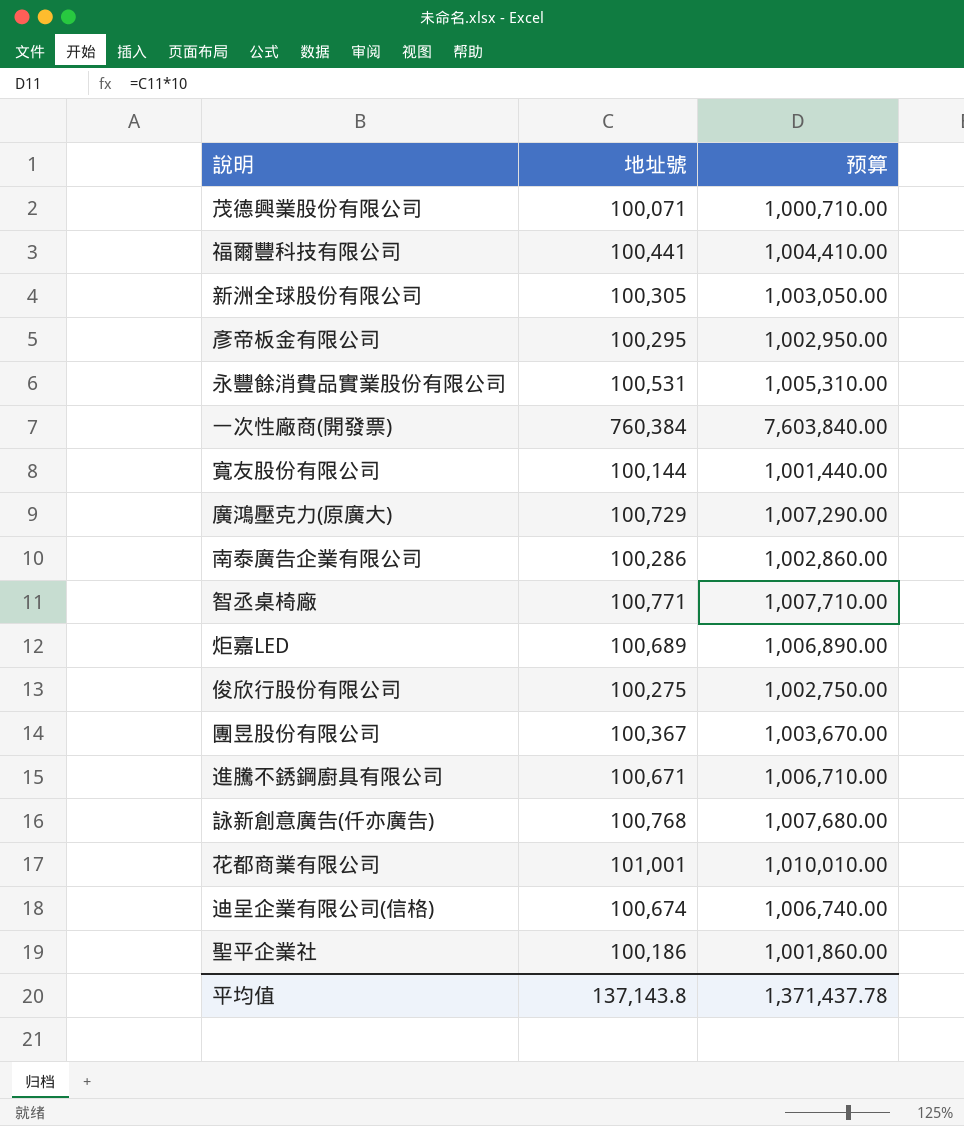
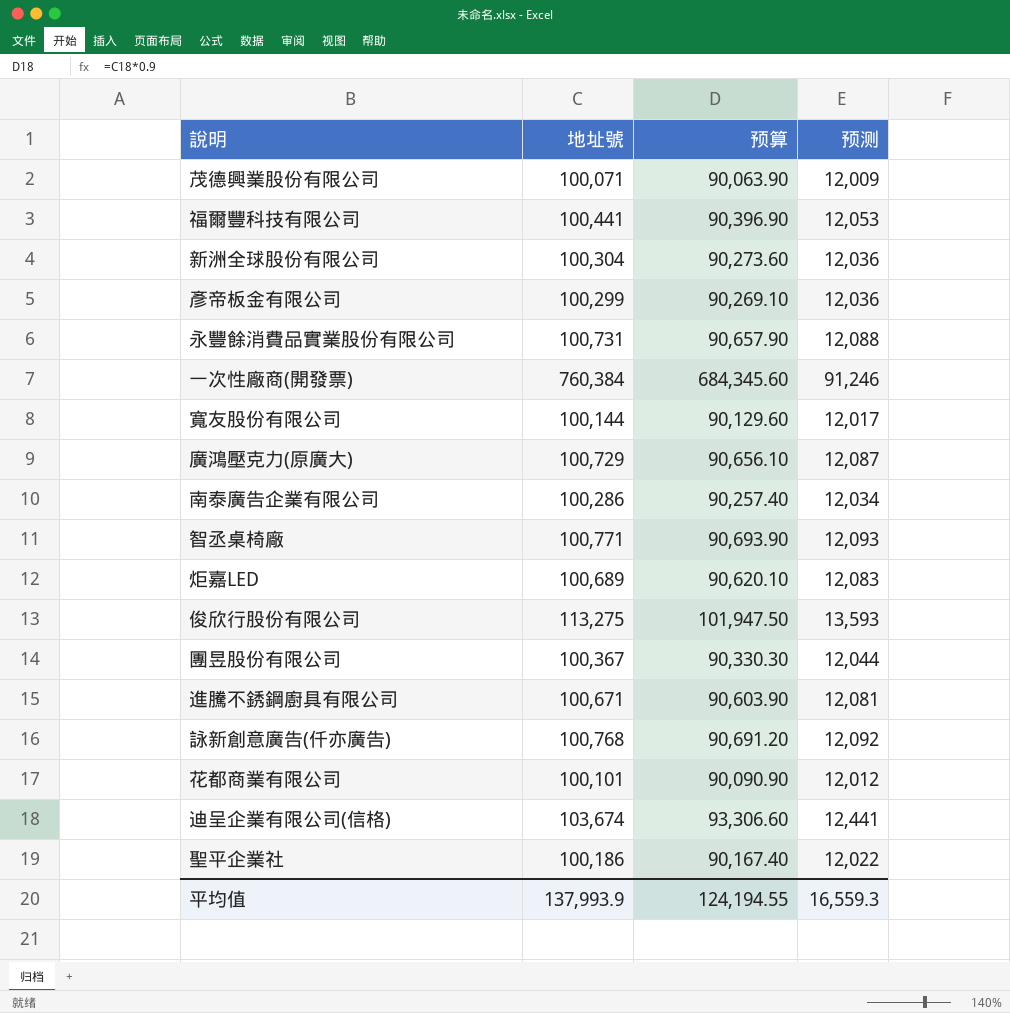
column 预算 | formula: [地址號] * 10 -> [地址號] * 0.9
column 预测 | formula: none -> [地址號] * 0.12
新洲全球股份有限公司 | 地址號: 100,305 -> 100,304
彥帝板金有限公司 | 地址號: 100,295 -> 100,299
永豐餘消費品實業股份有限公司 | 地址號: 100,531 -> 100,731
俊欣行股份有限公司 | 地址號: 100,275 -> 113,275
花都商業有限公司 | 地址號: 101,001 -> 100,101
迪呈企業有限公司(信格) | 地址號: 100,674 -> 103,674
平均值 | 地址號: 137,143.8 -> 137,993.9
平均值 | 预算: 1,371,437.78 -> 124,194.55

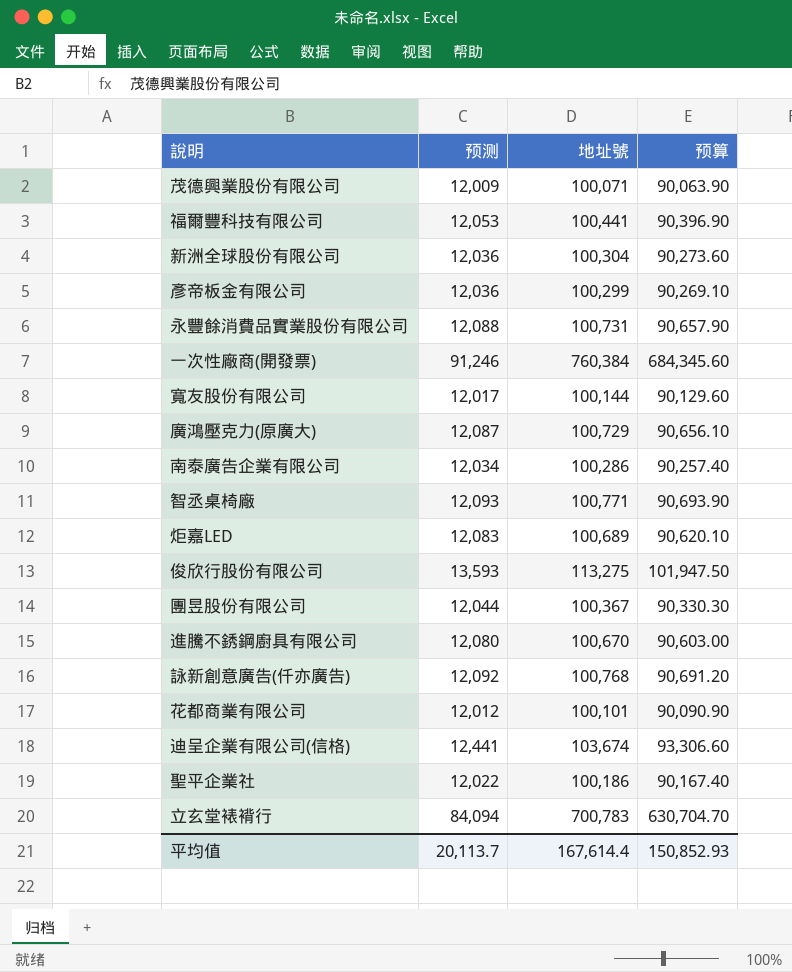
column 预测 | position: 4 -> 2
進騰不銹鋼廚具有限公司 | 预测: 12,081 -> 12,080
進騰不銹鋼廚具有限公司 | 地址號: 100,671 -> 100,670
進騰不銹鋼廚具有限公司 | 预算: 90,603.90 -> 90,603.00
row 立玄堂裱褙行: none -> 84,094 | 700,783 | 630,704.70
平均值 | 预测: 16,559.3 -> 20,113.7
平均值 | 地址號: 137,993.9 -> 167,614.4
平均值 | 预算: 124,194.55 -> 150,852.93

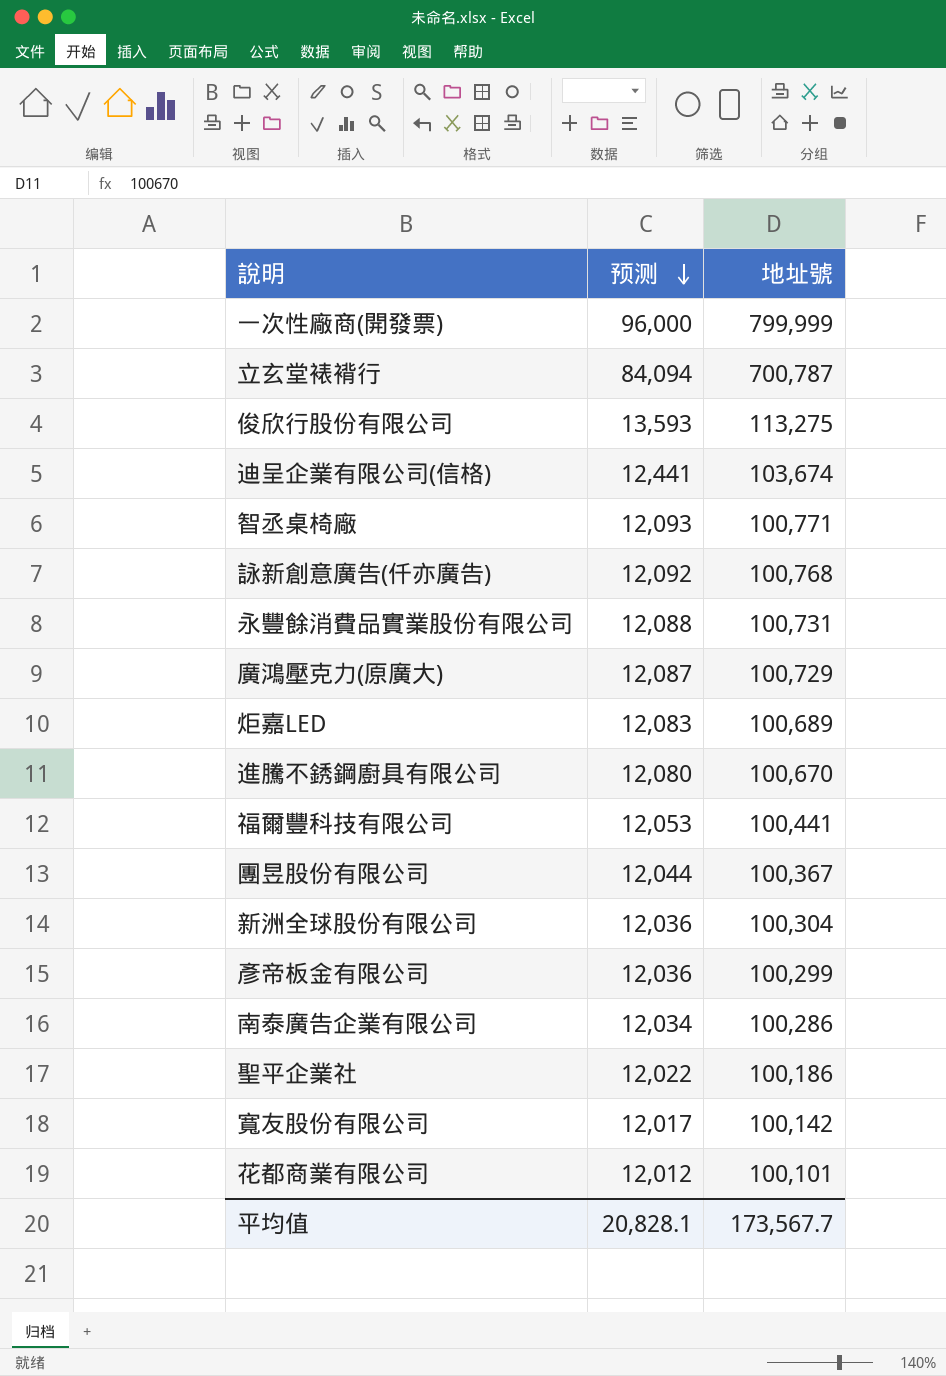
row order: none -> 预测 descending
column 预算 | formula: [地址號] * 0.9 -> none
row 茂德興業股份有限公司: 12,009 | 100,071 | 90,063.90 -> none
一次性廠商(開發票) | 预测: 91,246 -> 96,000
一次性廠商(開發票) | 地址號: 760,384 -> 799,999
立玄堂裱褙行 | 地址號: 700,783 -> 700,787
寬友股份有限公司 | 地址號: 100,144 -> 100,142
平均值 | 预测: 20,113.7 -> 20,828.1
平均值 | 地址號: 167,614.4 -> 173,567.7

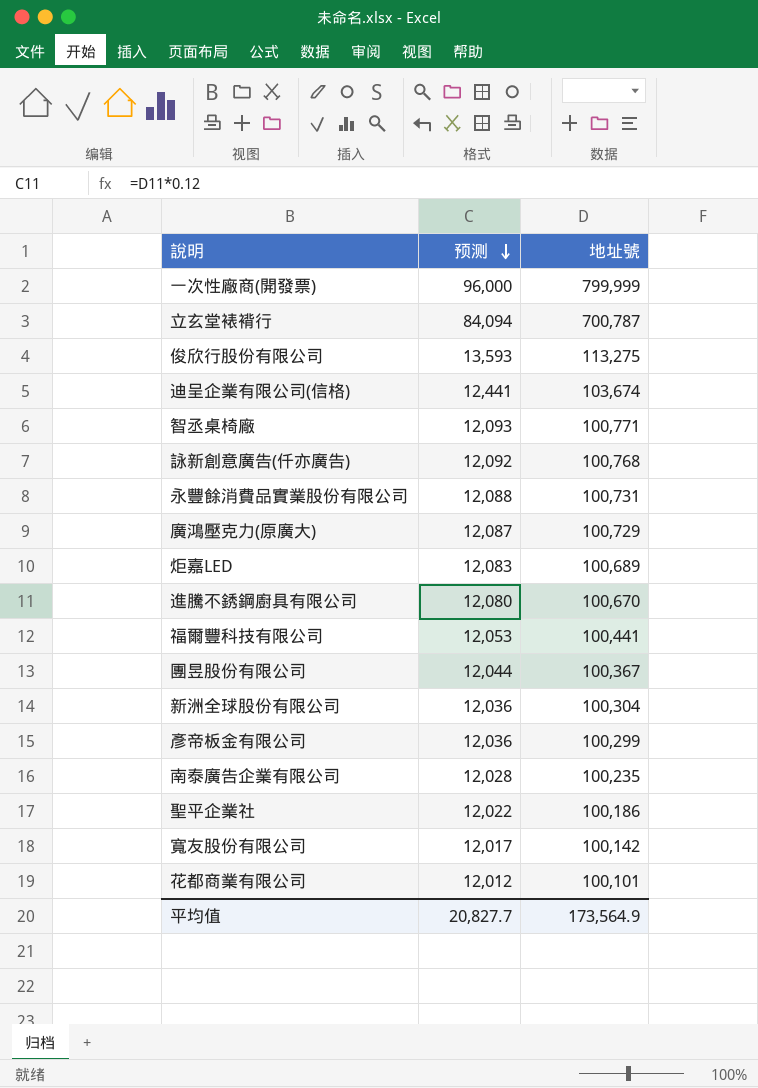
南泰廣告企業有限公司 | 预测: 12,034 -> 12,028
南泰廣告企業有限公司 | 地址號: 100,286 -> 100,235
平均值 | 预测: 20,828.1 -> 20,827.7
平均值 | 地址號: 173,567.7 -> 173,564.9

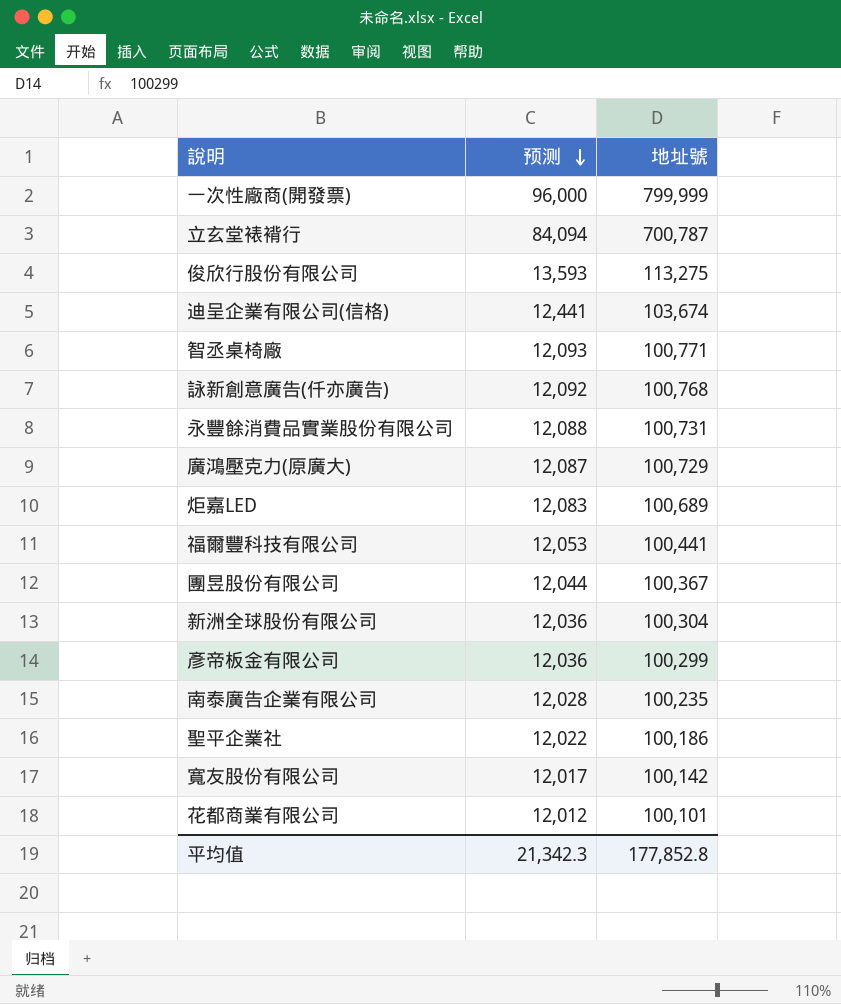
row 進騰不銹鋼廚具有限公司: 12,080 | 100,670 -> none
平均值 | 预测: 20,827.7 -> 21,342.3
平均值 | 地址號: 173,564.9 -> 177,852.8

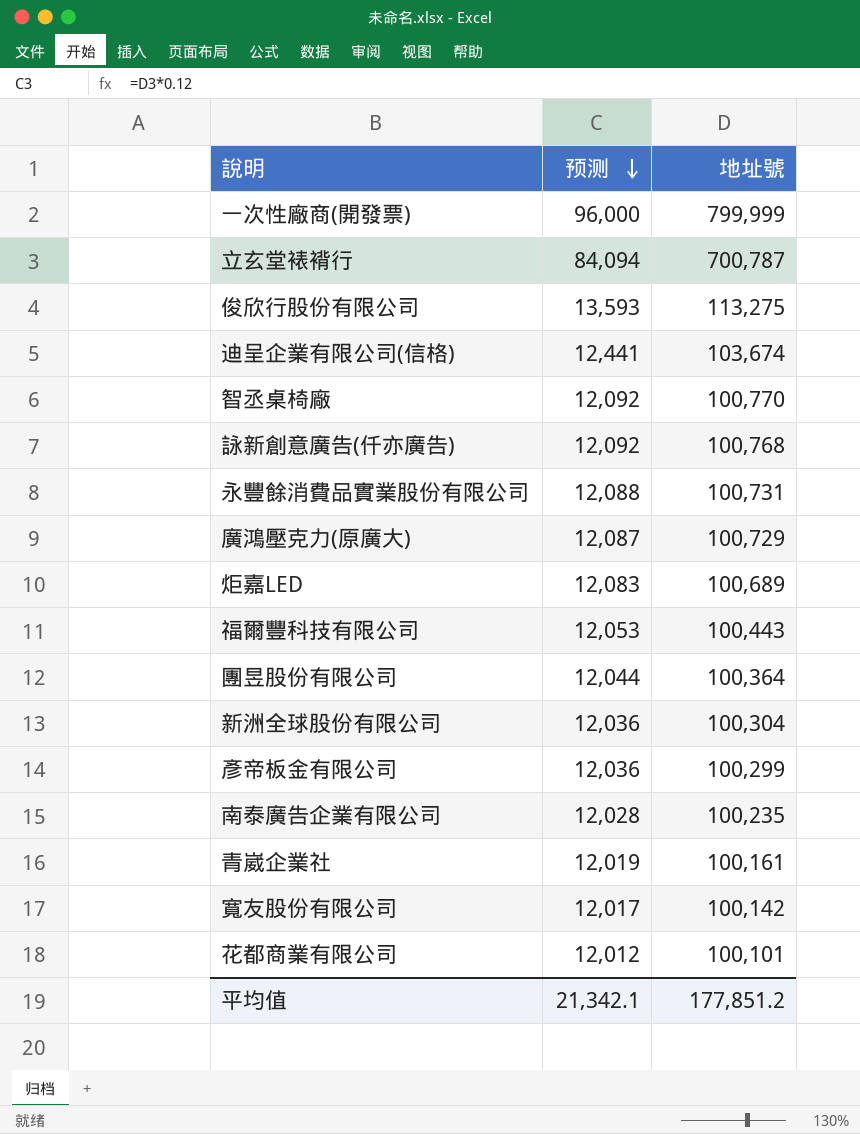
row 聖平企業社: 12,022 | 100,186 -> none
智丞桌椅廠 | 预测: 12,093 -> 12,092
智丞桌椅廠 | 地址號: 100,771 -> 100,770
福爾豐科技有限公司 | 地址號: 100,441 -> 100,443
團昱股份有限公司 | 地址號: 100,367 -> 100,364
row 青崴企業社: none -> 12,019 | 100,161
平均值 | 预测: 21,342.3 -> 21,342.1
平均值 | 地址號: 177,852.8 -> 177,851.2

